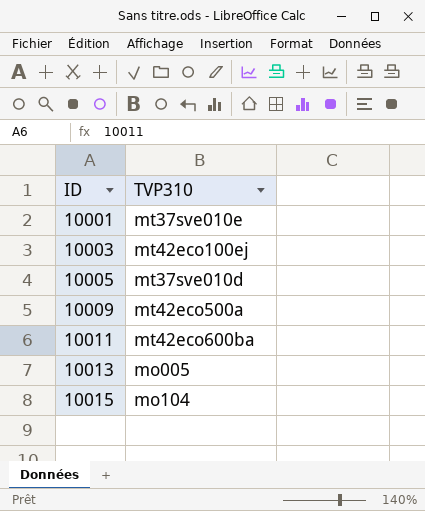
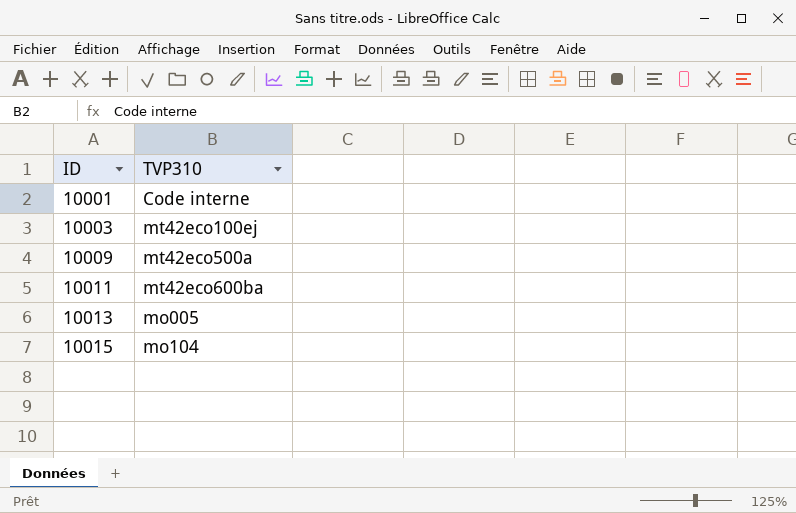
row 10005: mt37sve010d -> none
10001 | TVP310: mt37sve010e -> Code interne

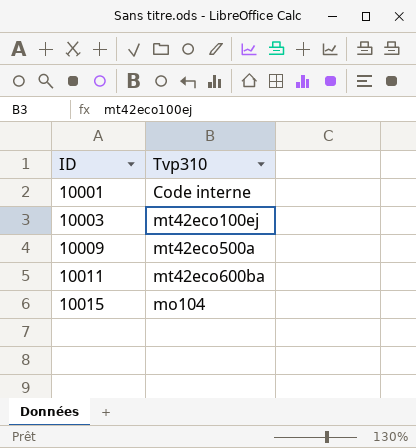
column name: TVP310 -> Tvp310
row 10013: mo005 -> none

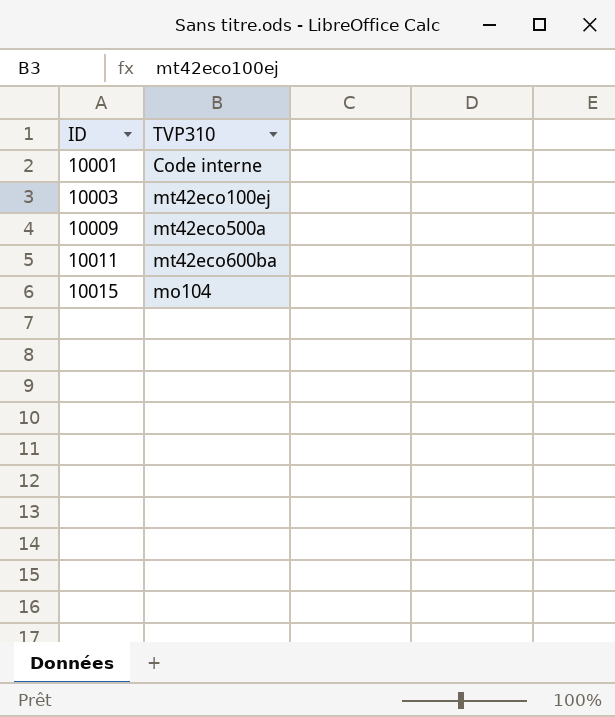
column name: Tvp310 -> TVP310

